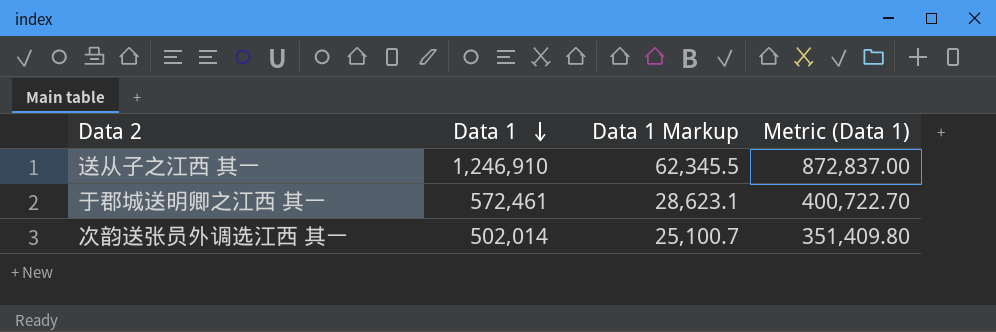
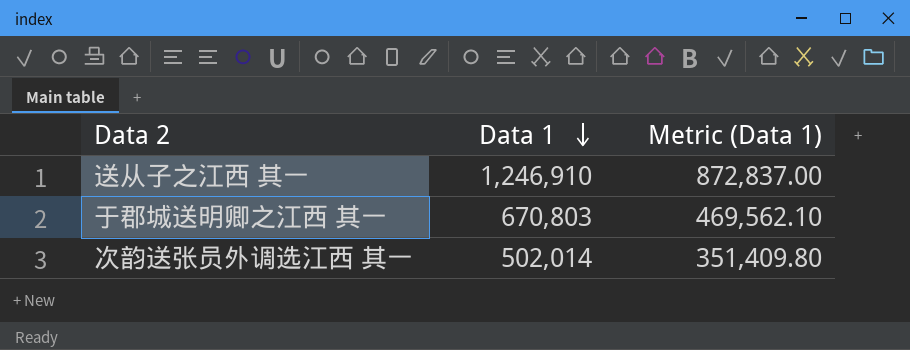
column Data 1 Markup | formula: [Data 1] * 0.05 -> none
于郡城送明卿之江西 其一 | Data 1: 572,461 -> 670,803
于郡城送明卿之江西 其一 | Metric (Data 1): 400,722.70 -> 469,562.10

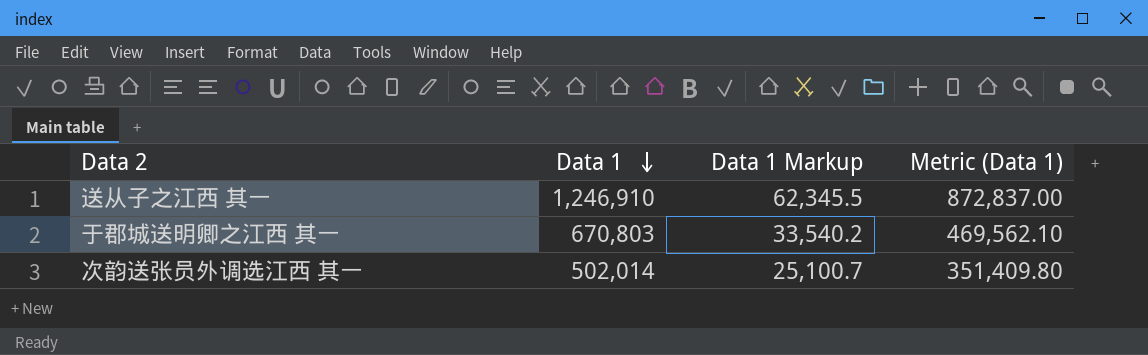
column Data 1 Markup | formula: none -> [Data 1] * 0.05

